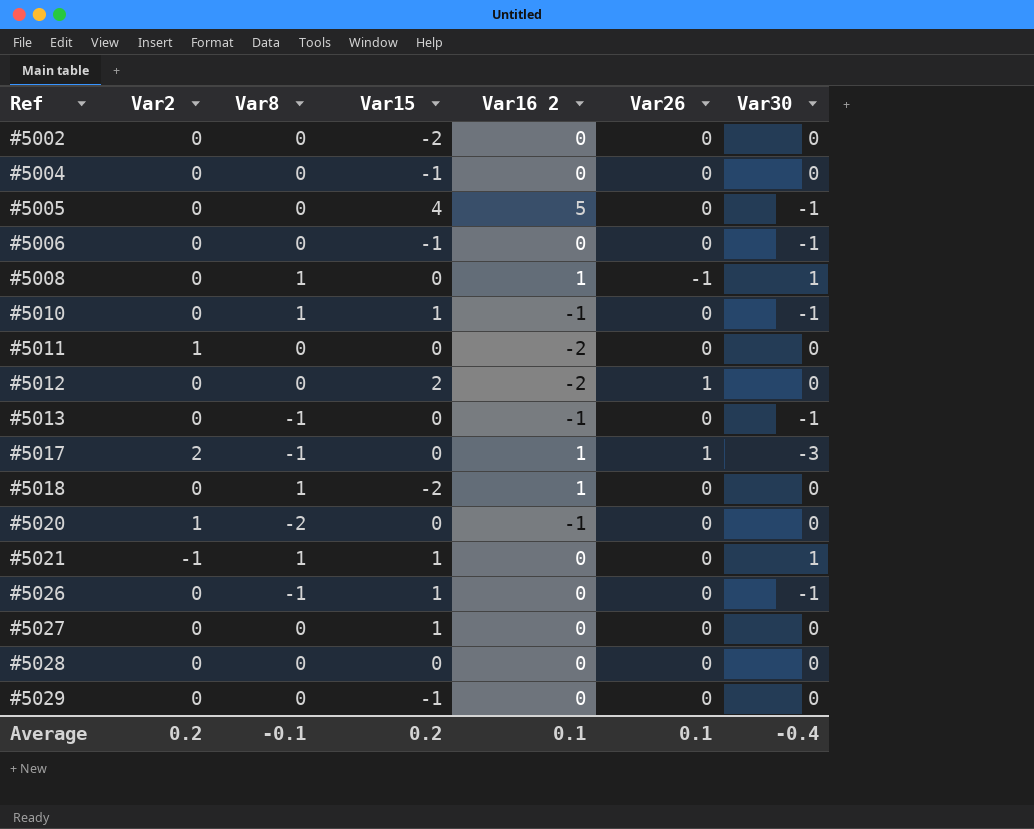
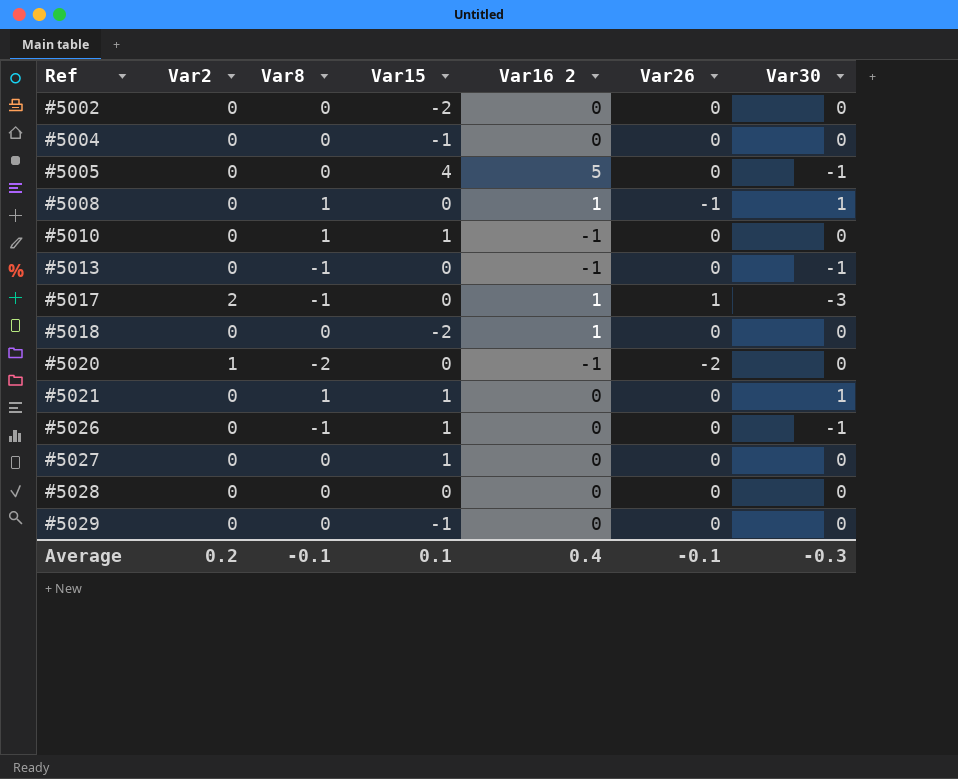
row #5006: 0 | 0 | -1 | 0 | 0 | -1 -> none
row #5011: 1 | 0 | 0 | -2 | 0 | 0 -> none
row #5012: 0 | 0 | 2 | -2 | 1 | 0 -> none
#5010 | Var30: -1 -> 0
#5018 | Var8: 1 -> 0
#5020 | Var26: 0 -> -2
#5021 | Var2: -1 -> 0
Average | Var15: 0.2 -> 0.1
Average | Var16 2: 0.1 -> 0.4
Average | Var26: 0.1 -> -0.1
Average | Var30: -0.4 -> -0.3

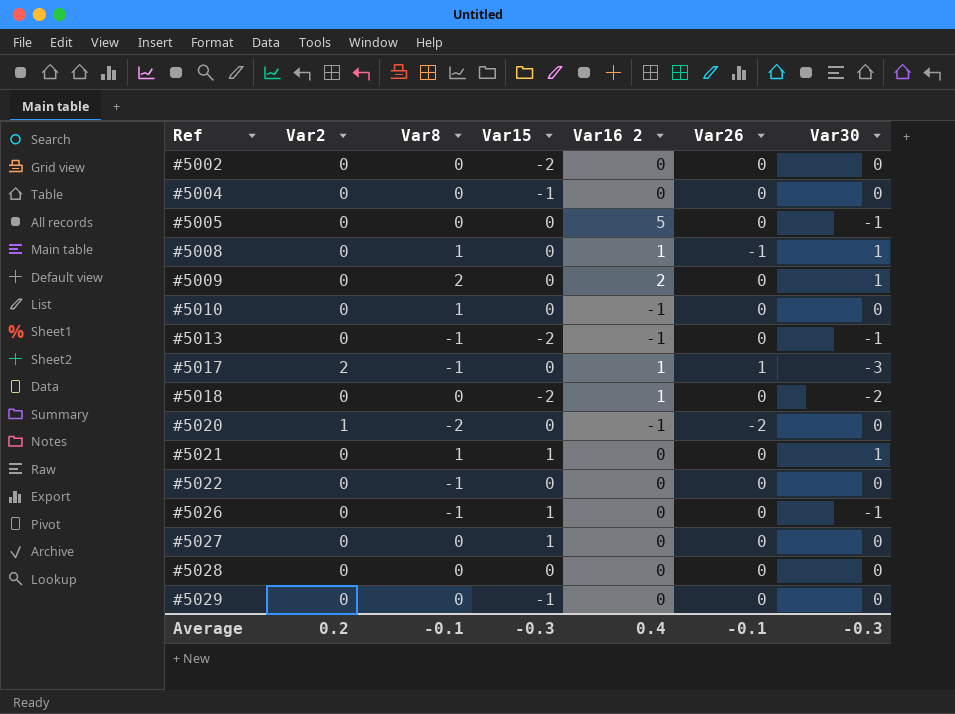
#5005 | Var15: 4 -> 0
row #5009: none -> 0 | 2 | 0 | 2 | 0 | 1
#5010 | Var15: 1 -> 0
#5013 | Var15: 0 -> -2
#5018 | Var30: 0 -> -2
row #5022: none -> 0 | -1 | 0 | 0 | 0 | 0
Average | Var15: 0.1 -> -0.3

